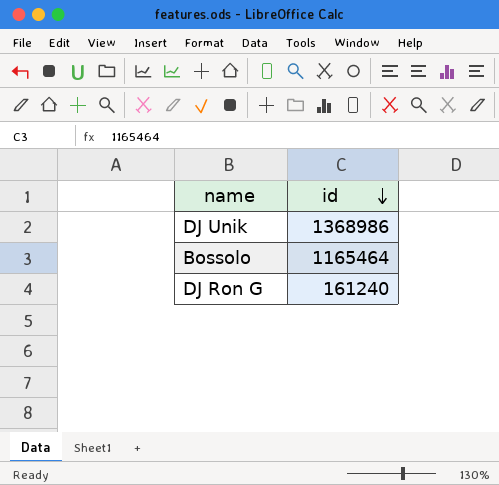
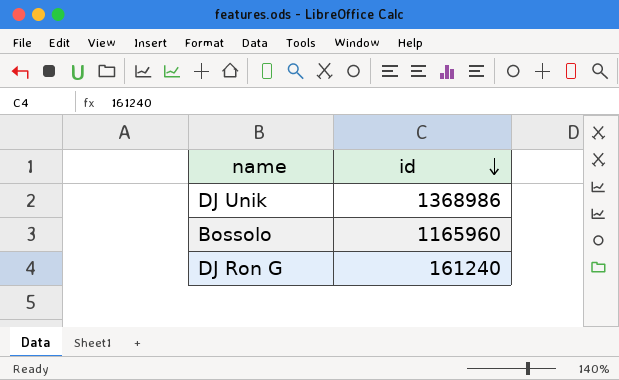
Bossolo | id: 1165464 -> 1165960

